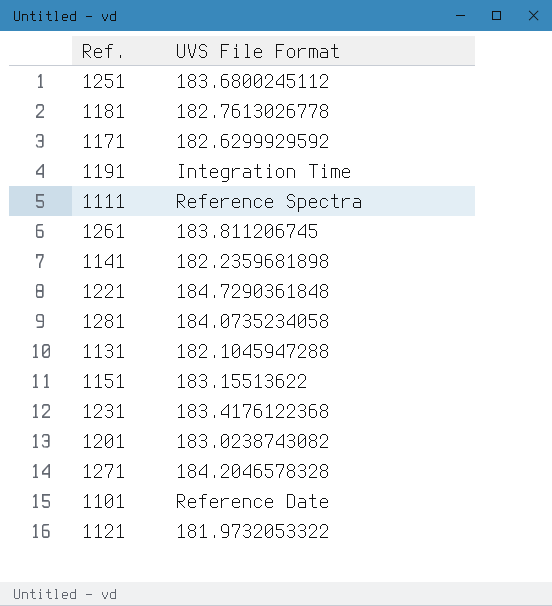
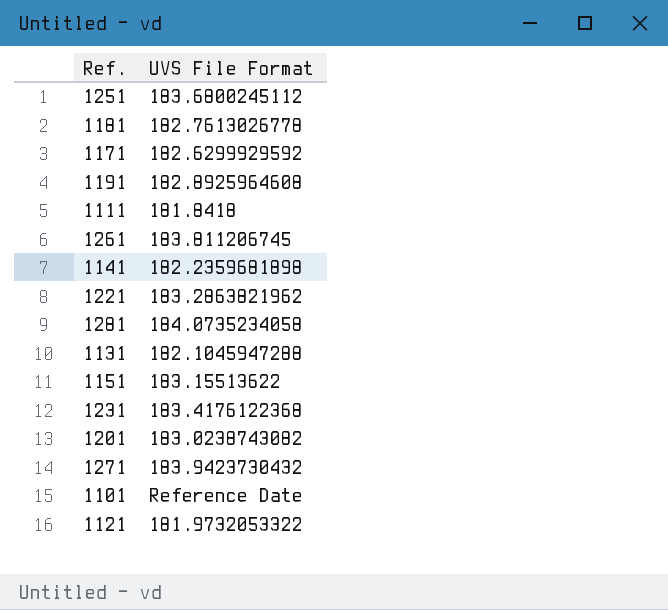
1191 | UVS File Format: Integration Time -> 182.8925964608
1111 | UVS File Format: Reference Spectra -> 181.8418
1221 | UVS File Format: 184.7290361848 -> 183.2863821962
1271 | UVS File Format: 184.2046578328 -> 183.9423730432

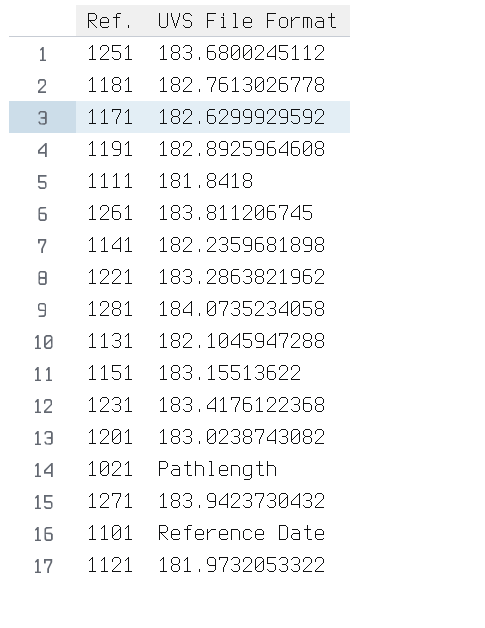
row 1021: none -> Pathlength

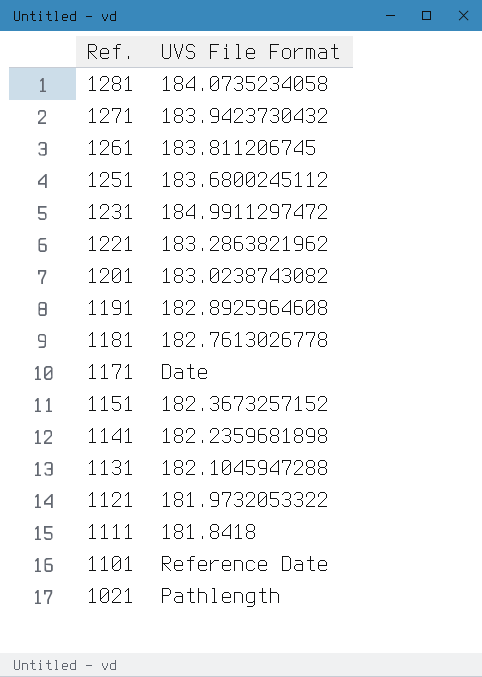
row order: none -> Ref. descending
1231 | UVS File Format: 183.4176122368 -> 184.9911297472
1171 | UVS File Format: 182.6299929592 -> Date
1151 | UVS File Format: 183.15513622 -> 182.3673257152

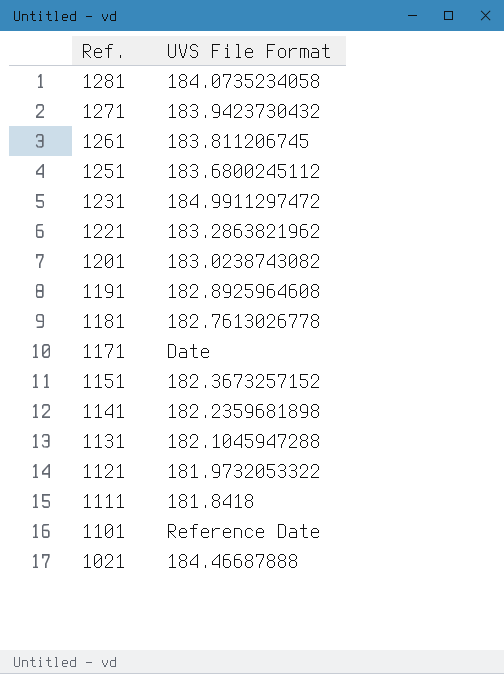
1021 | UVS File Format: Pathlength -> 184.46687888

